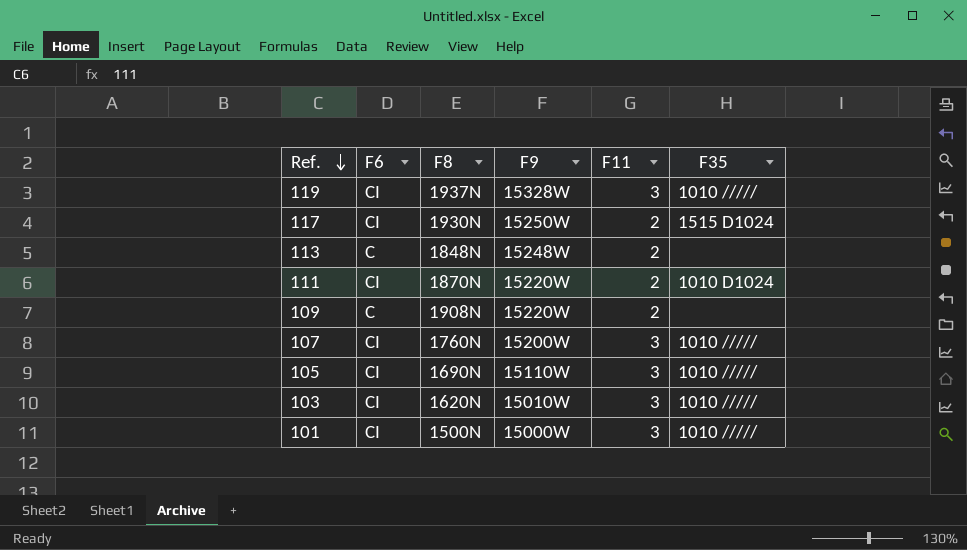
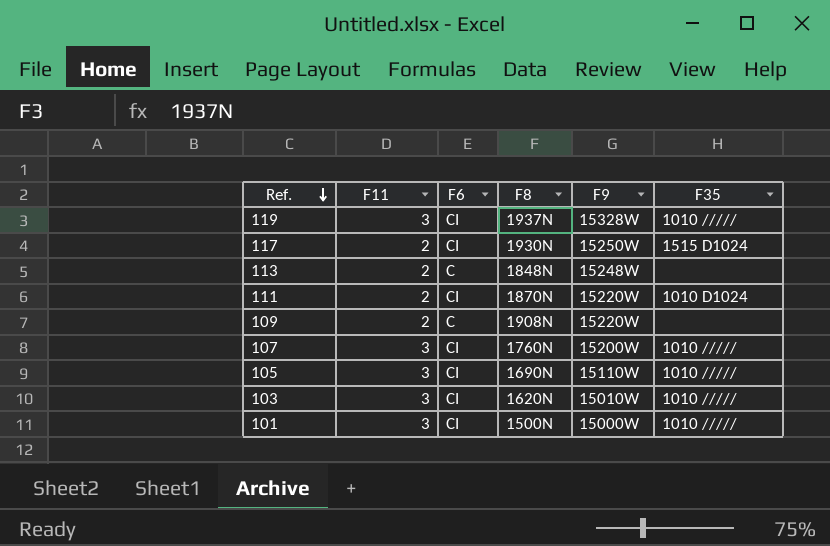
column F11 | position: 5 -> 2

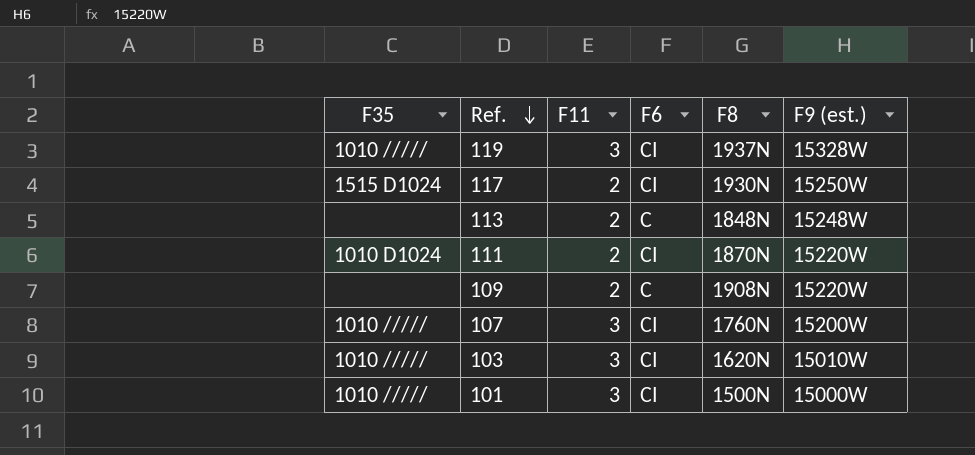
column F35 | position: 6 -> 1
column name: F9 -> F9 (est.)
row 105: 3 | CI | 1690N | 15110W | 1010 ///// -> none

